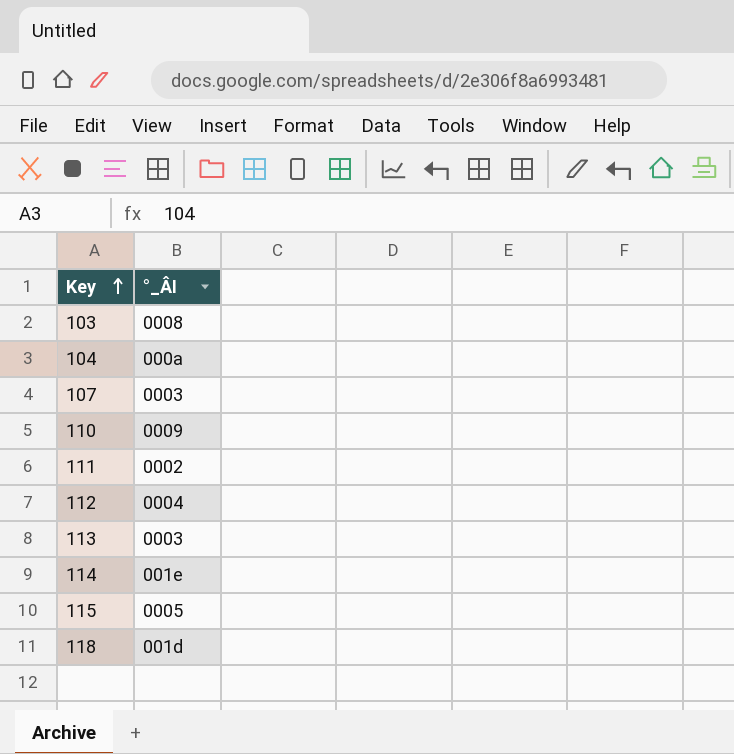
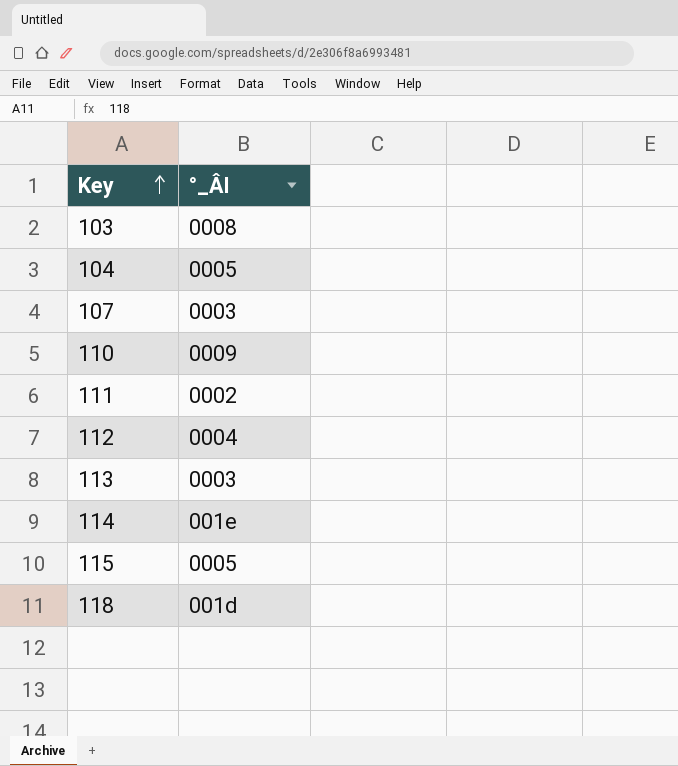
104 | °_ÂI: 000a -> 0005

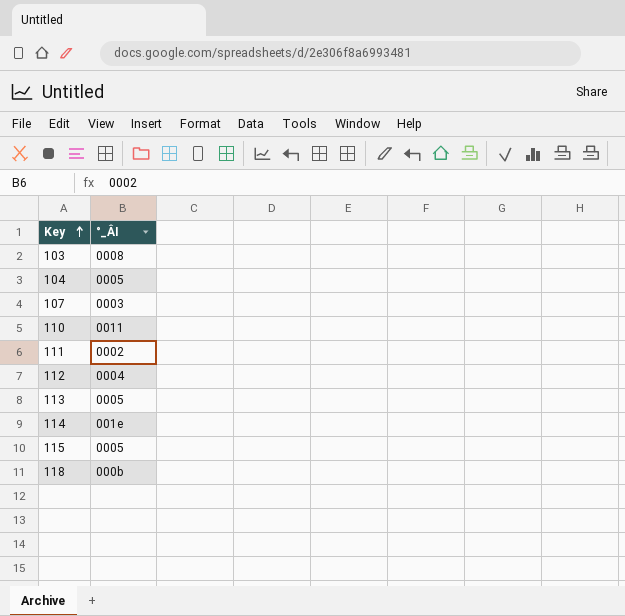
110 | °_ÂI: 0009 -> 0011
113 | °_ÂI: 0003 -> 0005
118 | °_ÂI: 001d -> 000b

